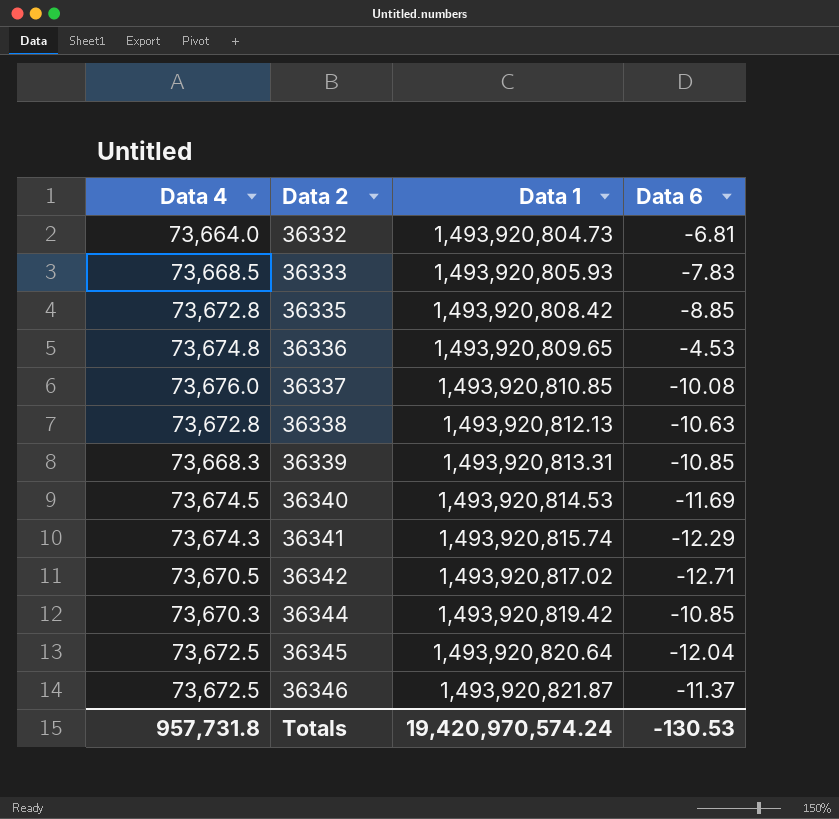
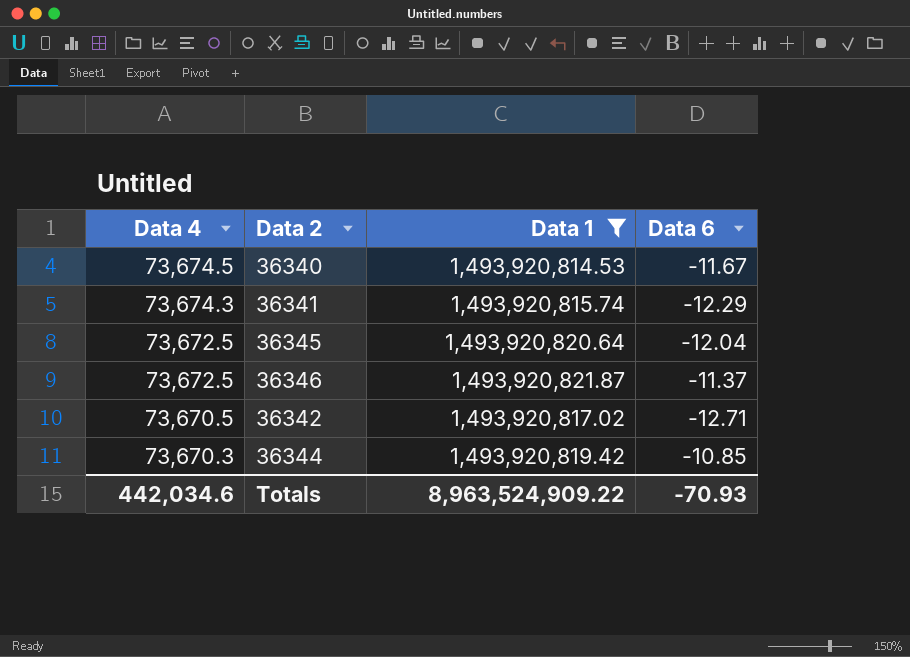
filter: none -> Data 1 >= 1,493,920,814.53
row order: Data 2 ascending -> Data 4 descending
36340 | Data 6: -11.69 -> -11.67
Totals | Data 4: 957,731.8 -> 442,034.6
Totals | Data 1: 19,420,970,574.24 -> 8,963,524,909.22
Totals | Data 6: -130.53 -> -70.93

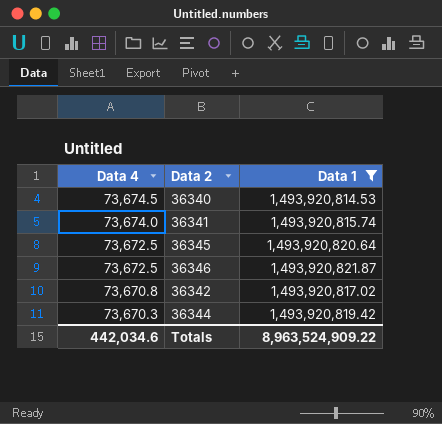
column Data 6 | position: 4 -> none
36341 | Data 4: 73,674.3 -> 73,674.0
36342 | Data 4: 73,670.5 -> 73,670.8

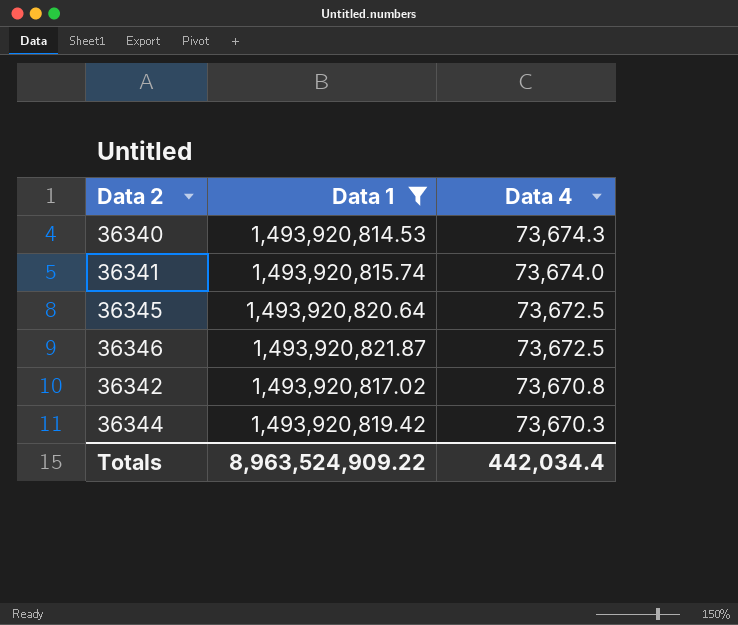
column Data 4 | position: 1 -> 3
36340 | Data 4: 73,674.5 -> 73,674.3
Totals | Data 4: 442,034.6 -> 442,034.4

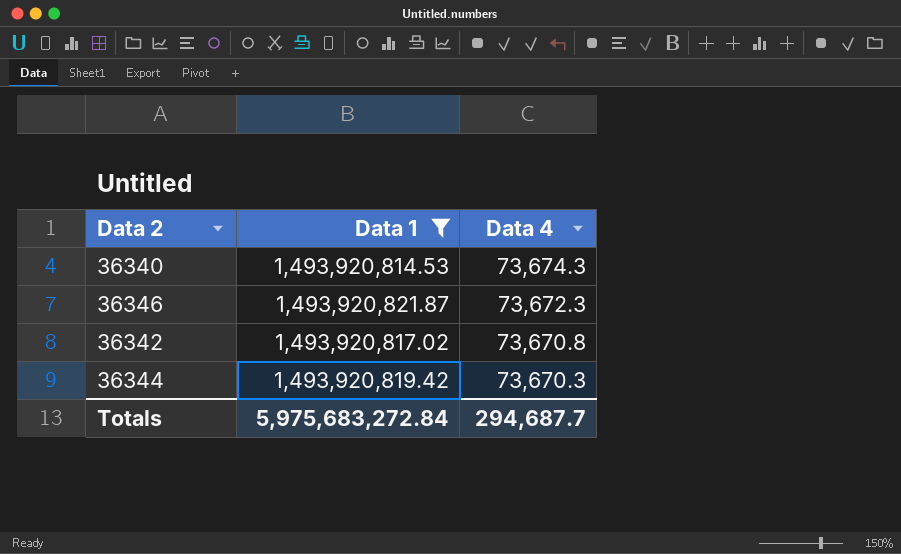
row 36341: 1,493,920,815.74 | 73,674.0 -> none
row 36345: 1,493,920,820.64 | 73,672.5 -> none
36346 | Data 4: 73,672.5 -> 73,672.3
Totals | Data 1: 8,963,524,909.22 -> 5,975,683,272.84
Totals | Data 4: 442,034.4 -> 294,687.7

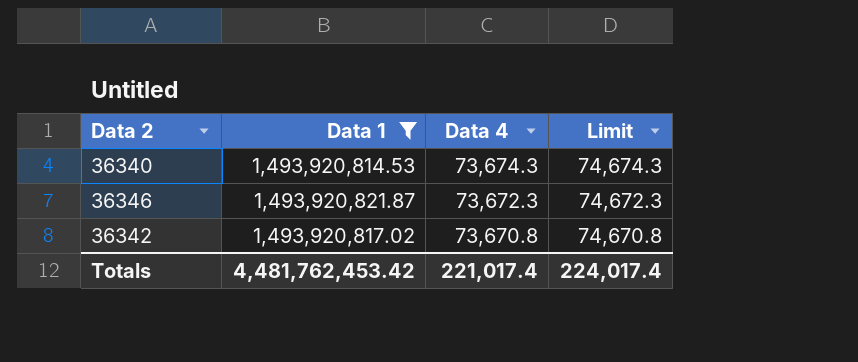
column Limit | formula: none -> [Data 4] + 1000
row 36344: 1,493,920,819.42 | 73,670.3 -> none
Totals | Data 1: 5,975,683,272.84 -> 4,481,762,453.42
Totals | Data 4: 294,687.7 -> 221,017.4

